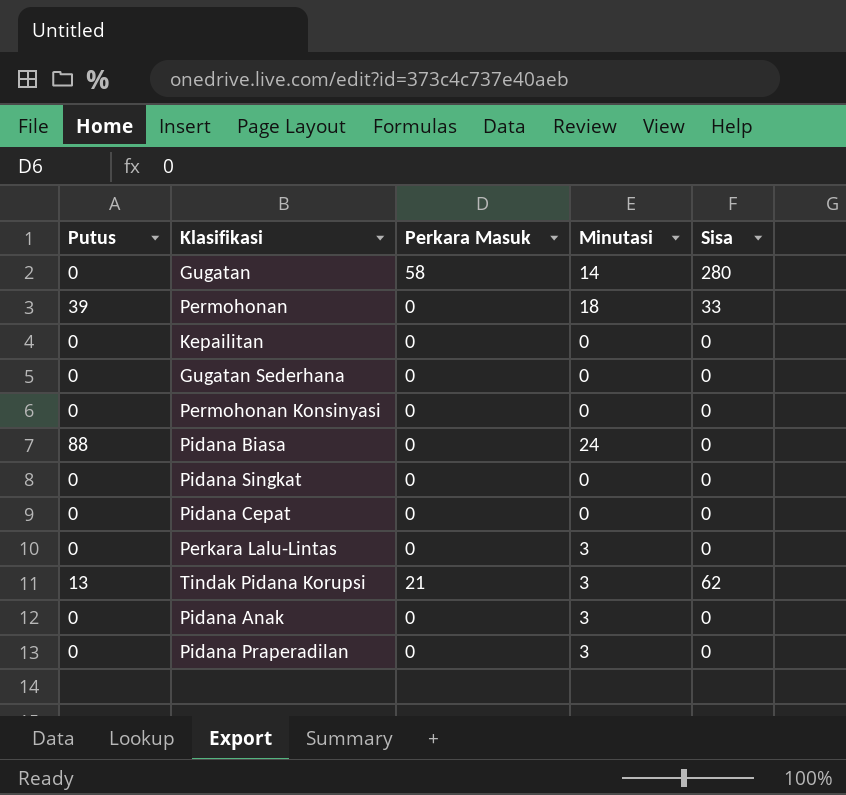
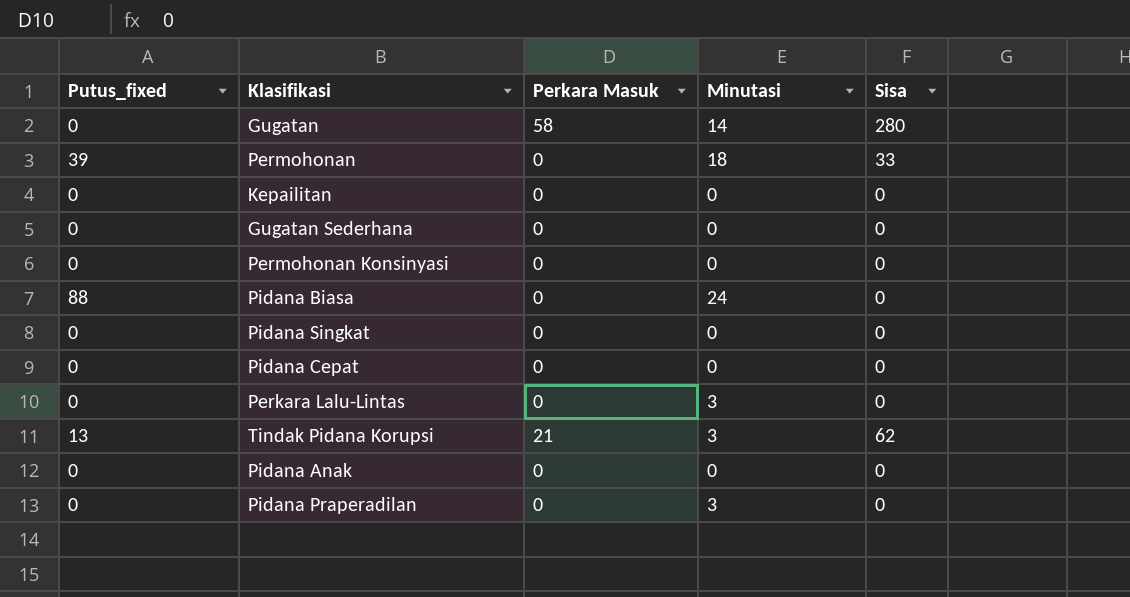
column name: Putus -> Putus_fixed
Pidana Anak | Minutasi: 3 -> 0

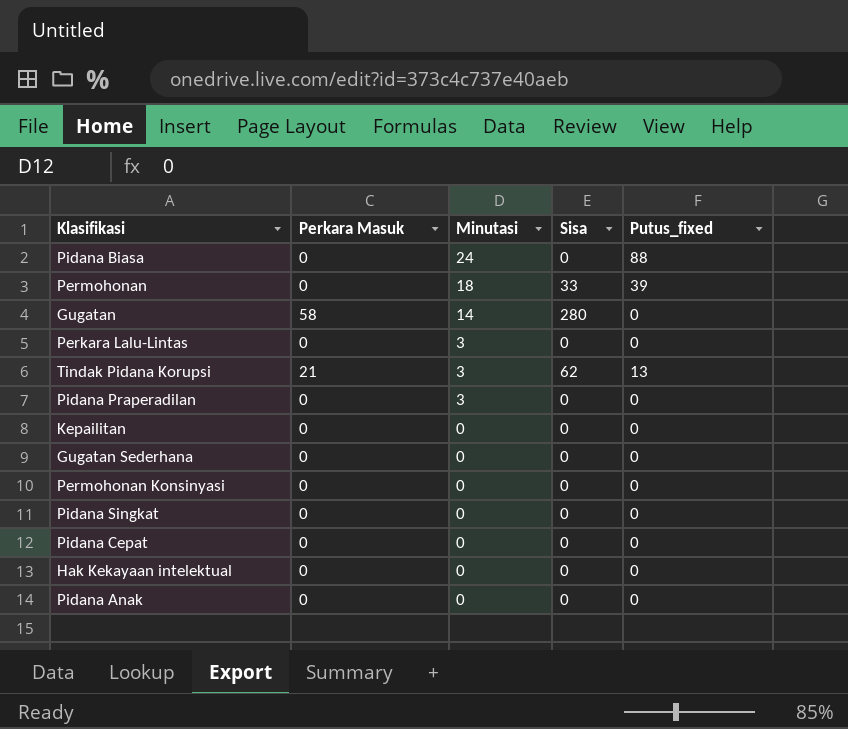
row order: none -> Minutasi descending
column Putus_fixed | position: 1 -> 5
row Hak Kekayaan intelektual: none -> 0 | 0 | 0 | 0

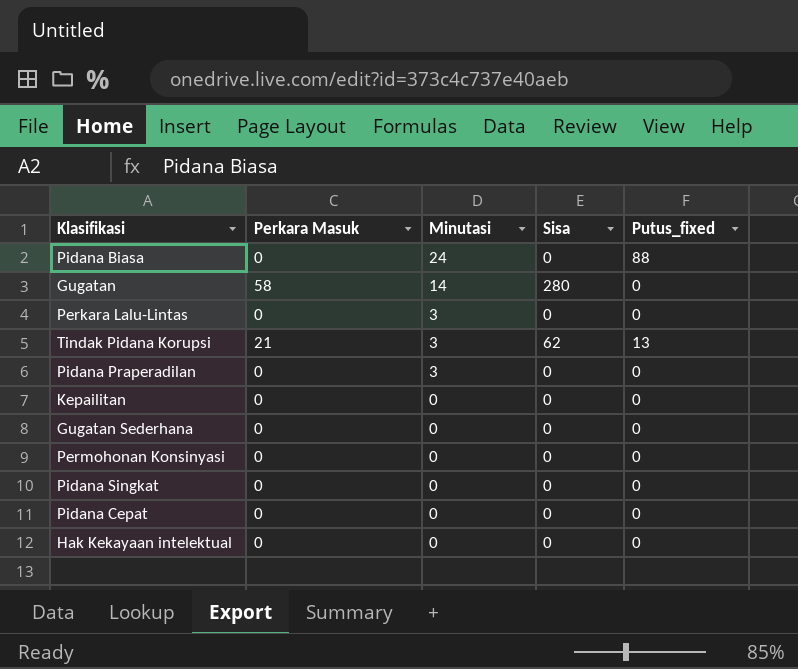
row Permohonan: 0 | 18 | 33 | 39 -> none
row Pidana Anak: 0 | 0 | 0 | 0 -> none

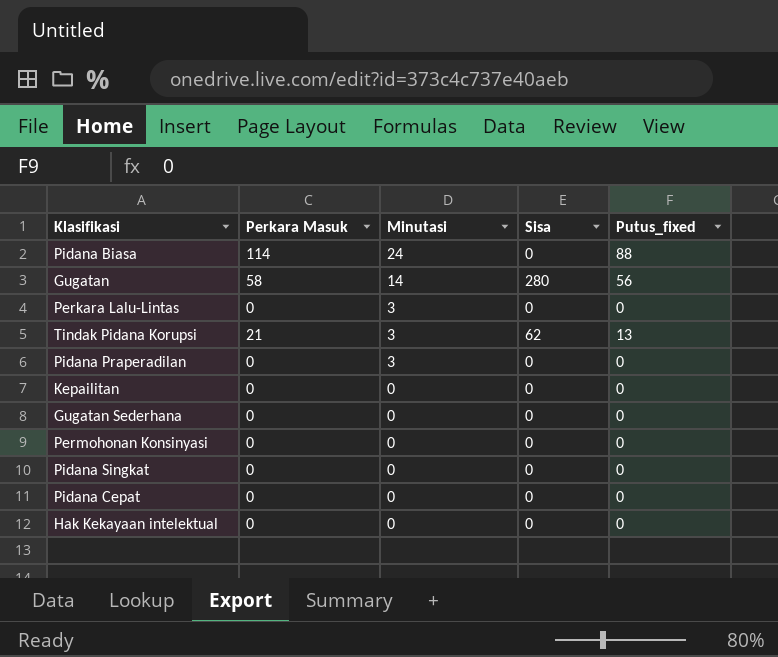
Pidana Biasa | Perkara Masuk: 0 -> 114
Gugatan | Putus_fixed: 0 -> 56

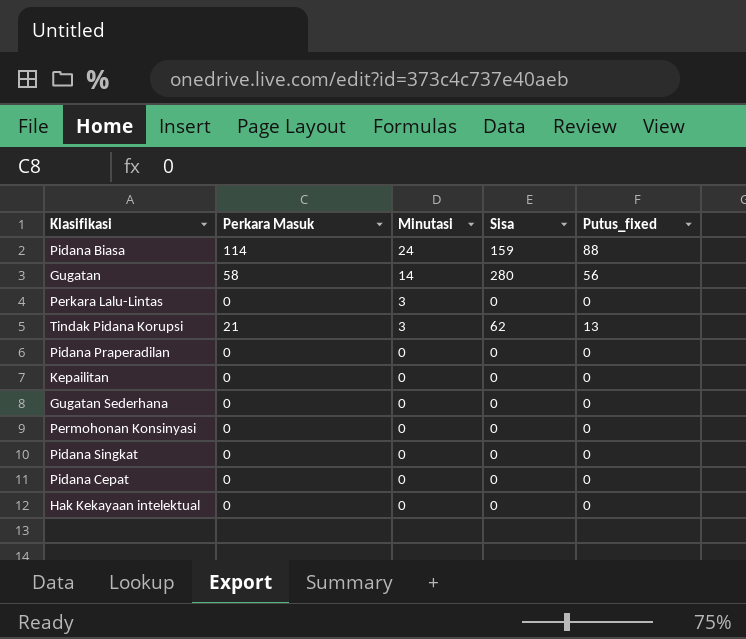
Pidana Biasa | Sisa: 0 -> 159
Pidana Praperadilan | Minutasi: 3 -> 0

